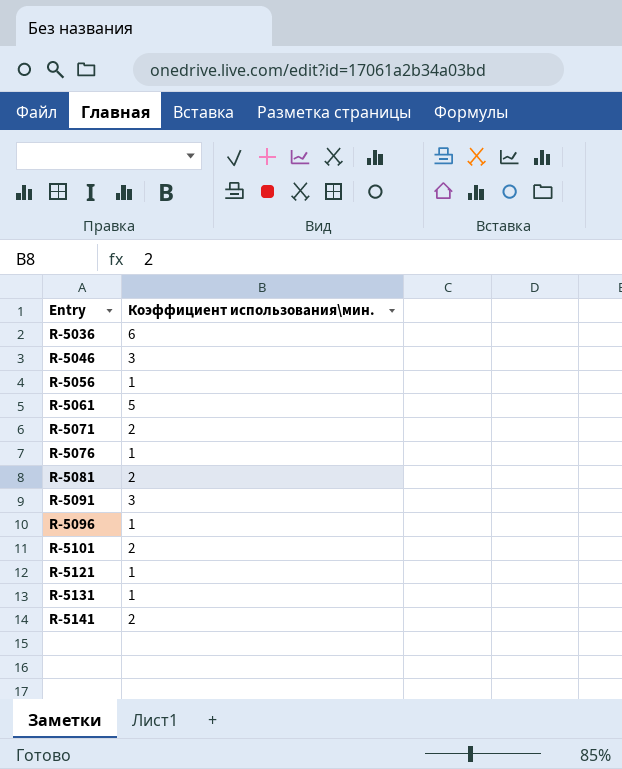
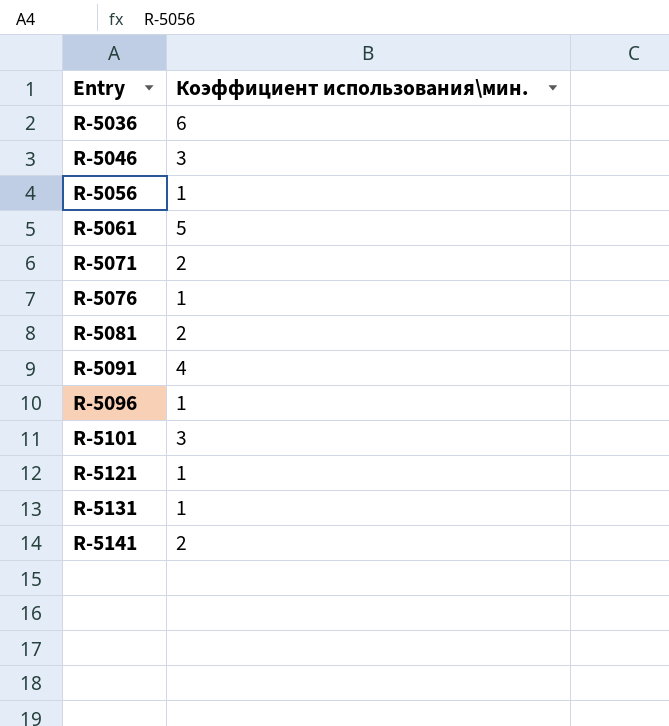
R-5091 | Коэффициент использования\мин.: 3 -> 4
R-5101 | Коэффициент использования\мин.: 2 -> 3

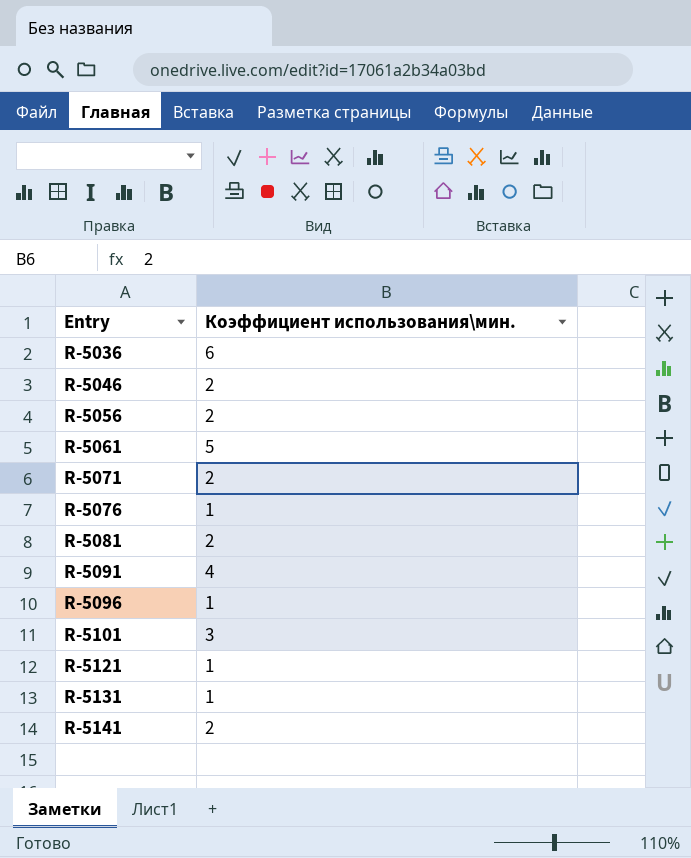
R-5046 | Коэффициент использования\мин.: 3 -> 2
R-5056 | Коэффициент использования\мин.: 1 -> 2

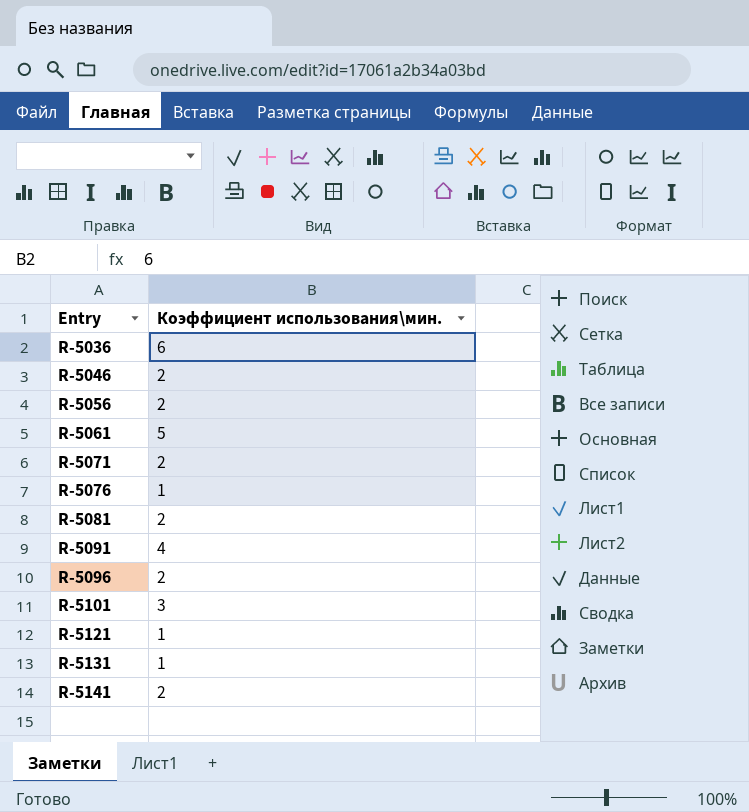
R-5096 | Коэффициент использования\мин.: 1 -> 2

